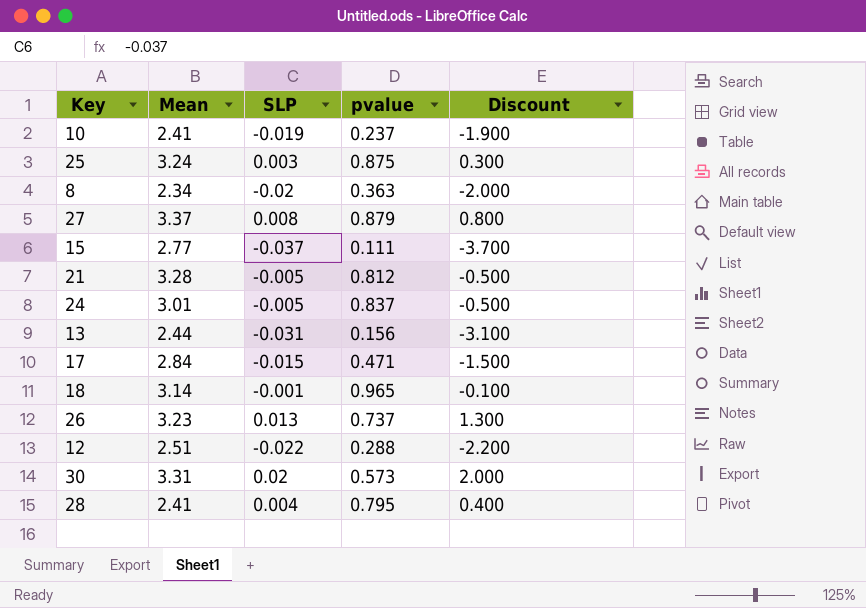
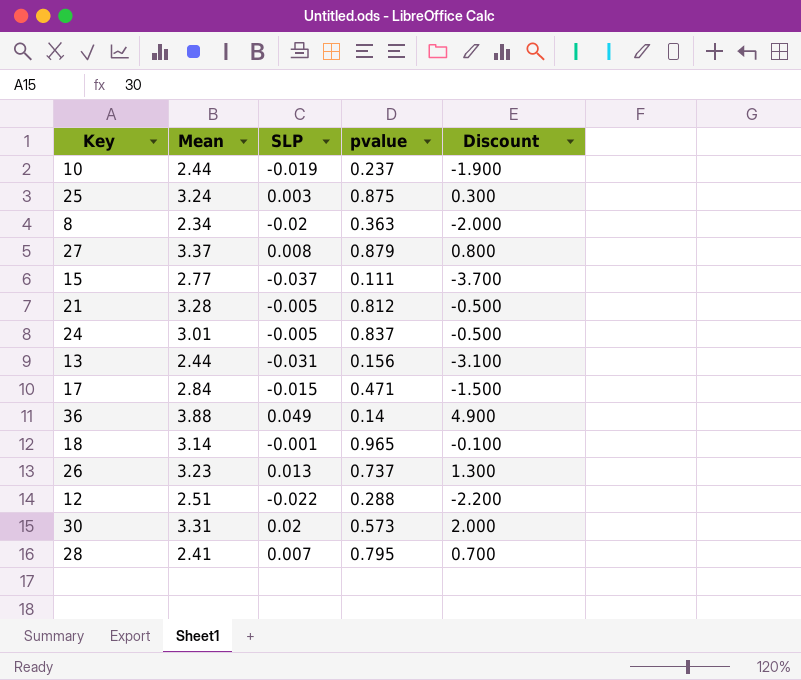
10 | Mean: 2.41 -> 2.44
row 36: none -> 3.88 | 0.049 | 0.14 | 4.900
28 | SLP: 0.004 -> 0.007
28 | Discount: 0.400 -> 0.700

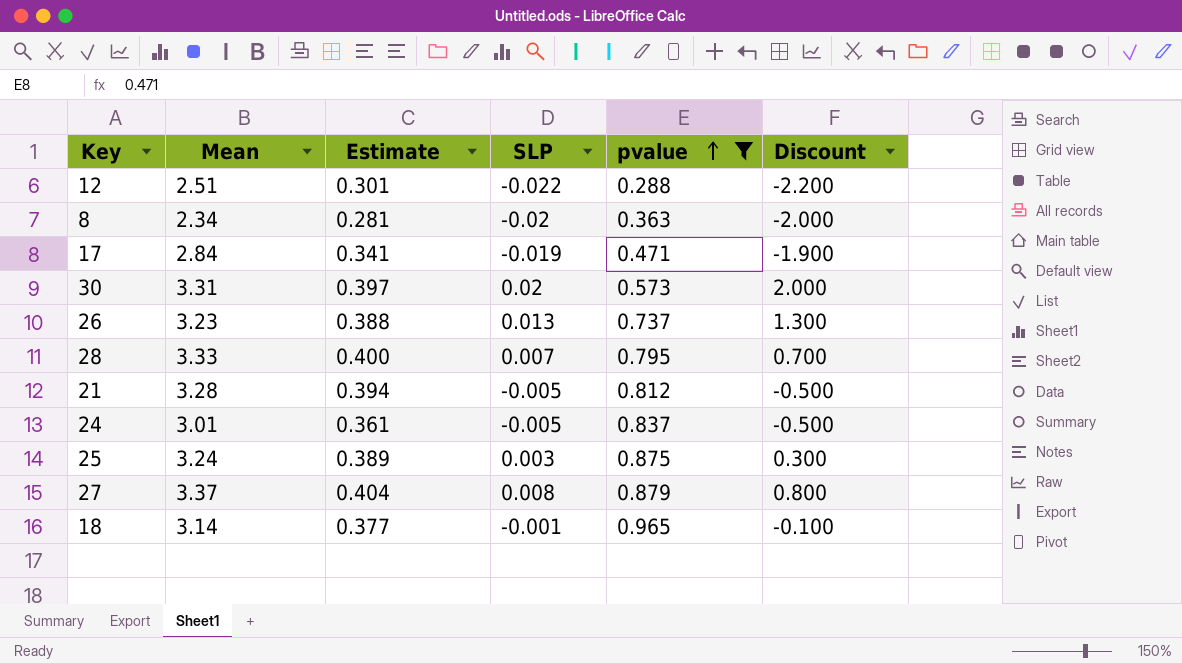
filter: none -> pvalue >= 0.288
row order: none -> pvalue ascending
column Estimate | formula: none -> [Mean] * 0.12
17 | SLP: -0.015 -> -0.019
17 | Discount: -1.500 -> -1.900
28 | Mean: 2.41 -> 3.33

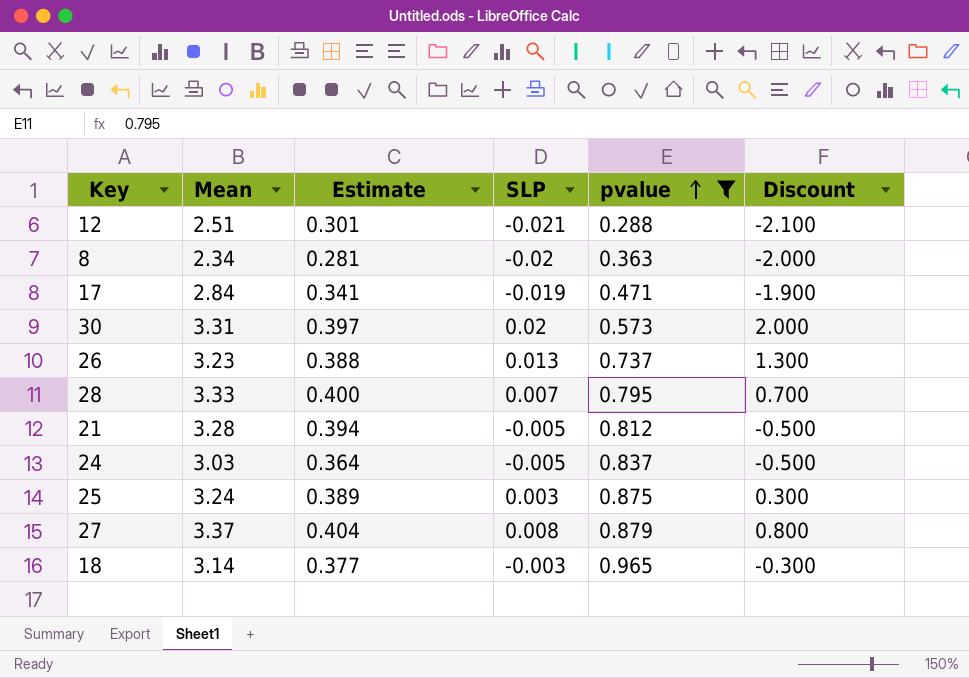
12 | SLP: -0.022 -> -0.021
12 | Discount: -2.200 -> -2.100
24 | Mean: 3.01 -> 3.03
24 | Estimate: 0.361 -> 0.364
18 | SLP: -0.001 -> -0.003
18 | Discount: -0.100 -> -0.300

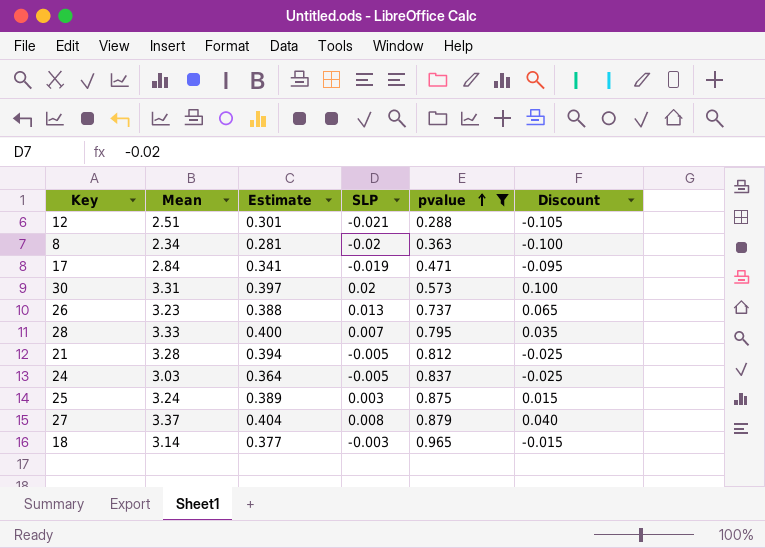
column Discount | formula: [SLP] * 100 -> [SLP] * 5

